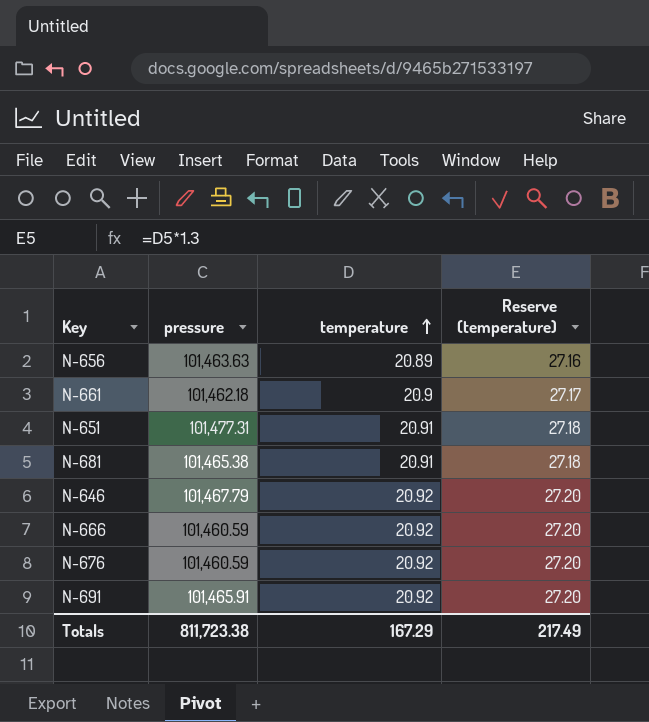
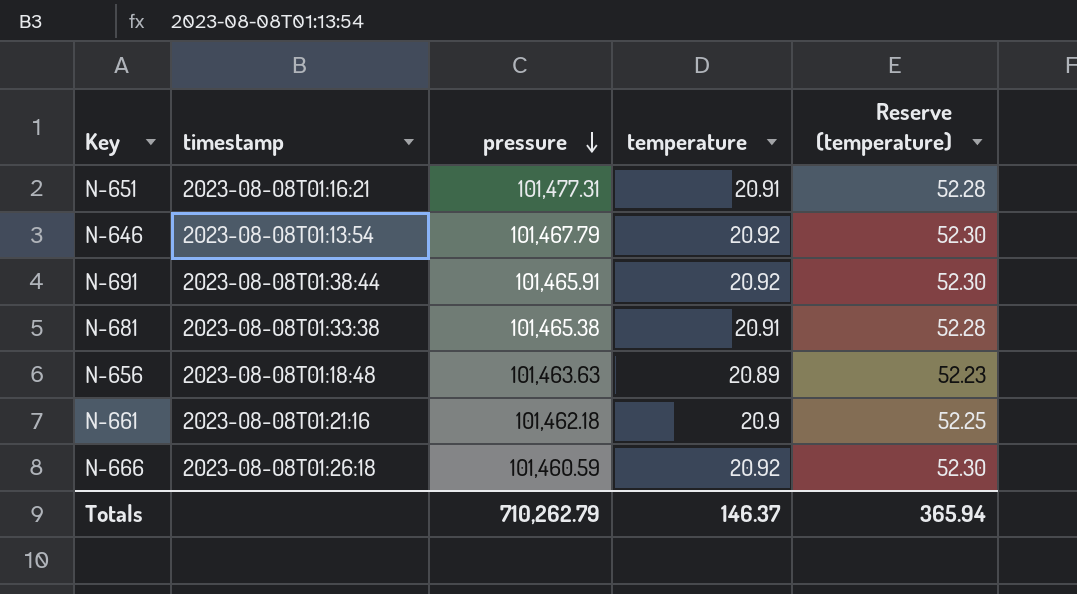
row order: temperature ascending -> pressure descending
column timestamp | position: none -> 2
column Reserve (temperature) | formula: [temperature] * 1.3 -> [temperature] * 2.5
row N-676: 101,460.59 | 20.92 | 27.20 -> none
Totals | pressure: 811,723.38 -> 710,262.79
Totals | temperature: 167.29 -> 146.37
Totals | Reserve (temperature): 217.49 -> 365.94

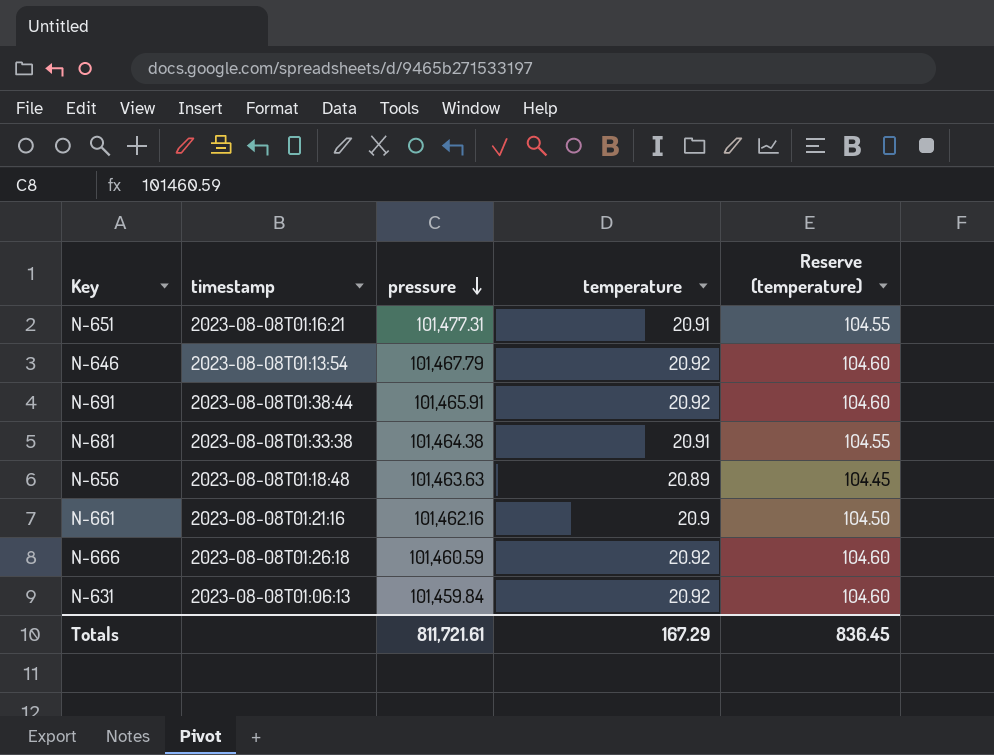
column Reserve (temperature) | formula: [temperature] * 2.5 -> [temperature] * 5
N-681 | pressure: 101,465.38 -> 101,464.38
N-661 | pressure: 101,462.18 -> 101,462.16
row N-631: none -> 2023-08-08T01:06:13 | 101,459.84 | 20.92 | 104.60
Totals | pressure: 710,262.79 -> 811,721.61
Totals | temperature: 146.37 -> 167.29
Totals | Reserve (temperature): 365.94 -> 836.45

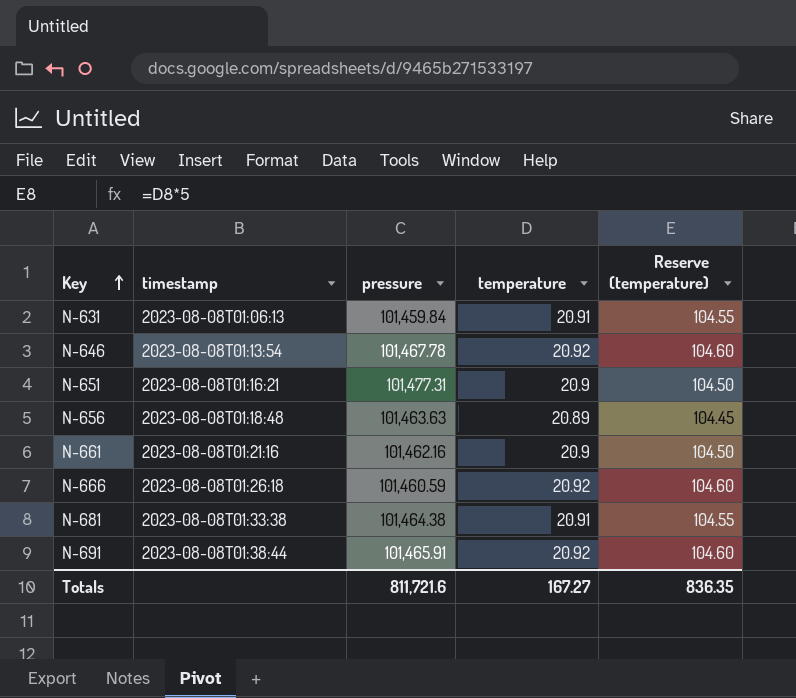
row order: pressure descending -> Key ascending
N-631 | temperature: 20.92 -> 20.91
N-631 | Reserve (temperature): 104.60 -> 104.55
N-646 | pressure: 101,467.79 -> 101,467.78
N-651 | temperature: 20.91 -> 20.9
N-651 | Reserve (temperature): 104.55 -> 104.50
Totals | pressure: 811,721.61 -> 811,721.6
Totals | temperature: 167.29 -> 167.27
Totals | Reserve (temperature): 836.45 -> 836.35

